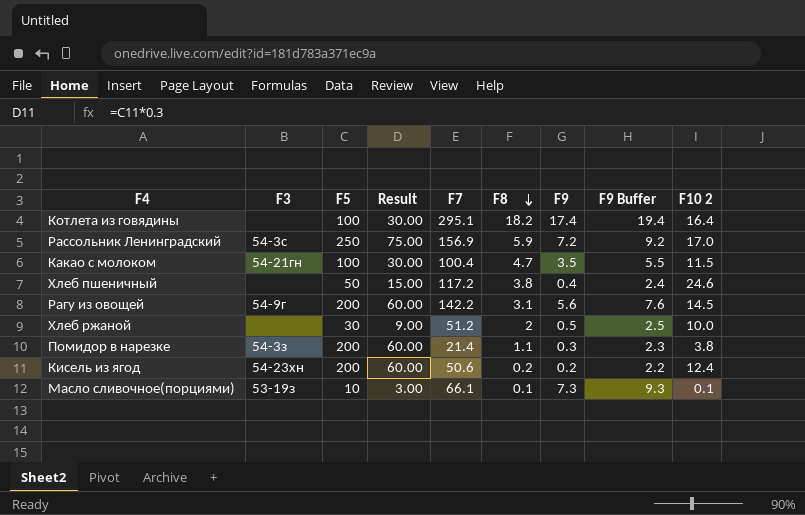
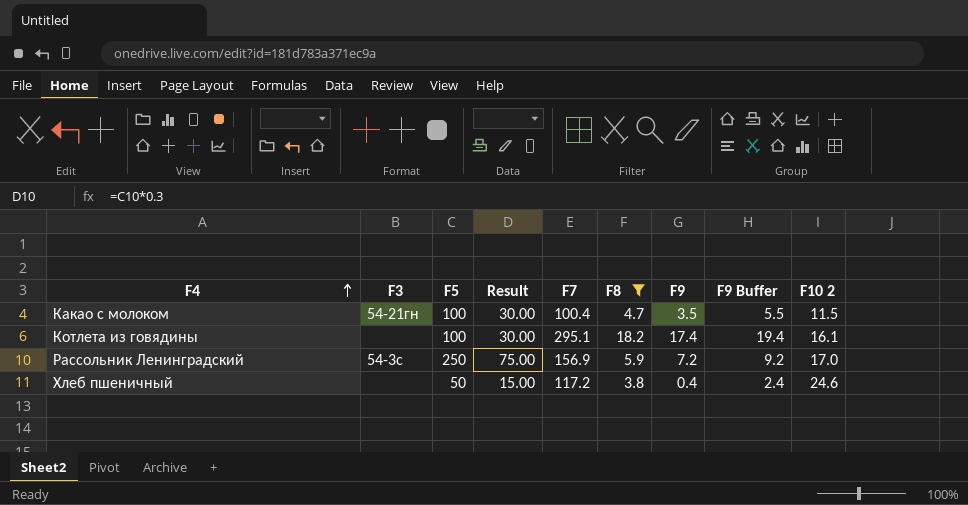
filter: none -> F8 >= 3.8
row order: F8 descending -> F4 ascending
Котлета из говядины | F10 2: 16.4 -> 16.1

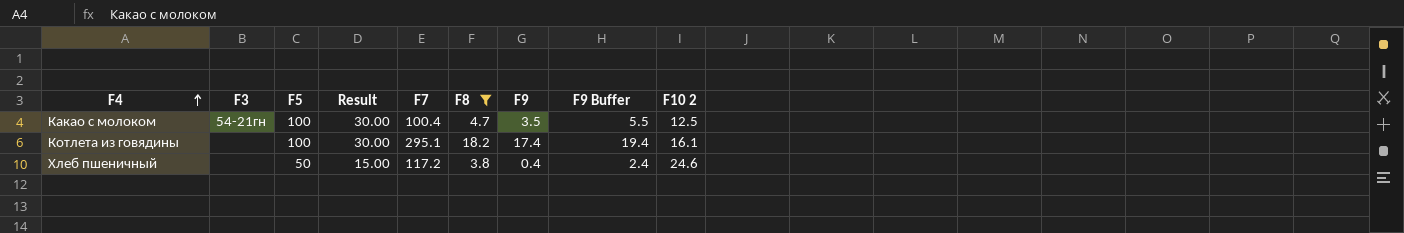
row Рассольник Ленинградский: 54-3с | 250 | 75.00 | 156.9 | 5.9 | 7.2 | 9.2 | 17.0 -> none
Какао с молоком | F10 2: 11.5 -> 12.5

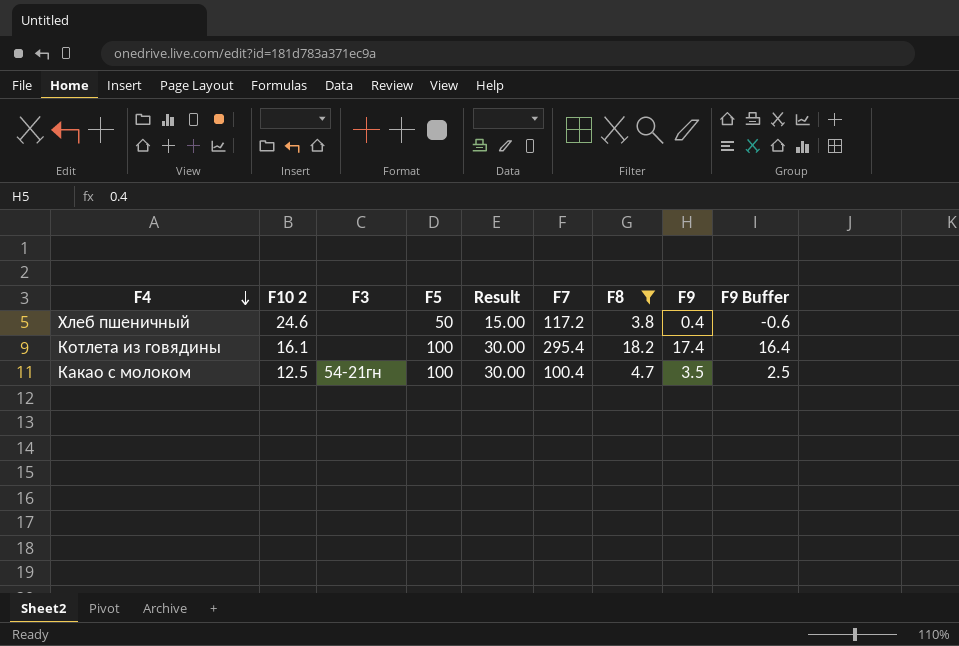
row order: F4 ascending -> F4 descending
column F10 2 | position: 9 -> 2
column F9 Buffer | formula: [F9] + 2 -> [F9] - 1
Котлета из говядины | F7: 295.1 -> 295.4

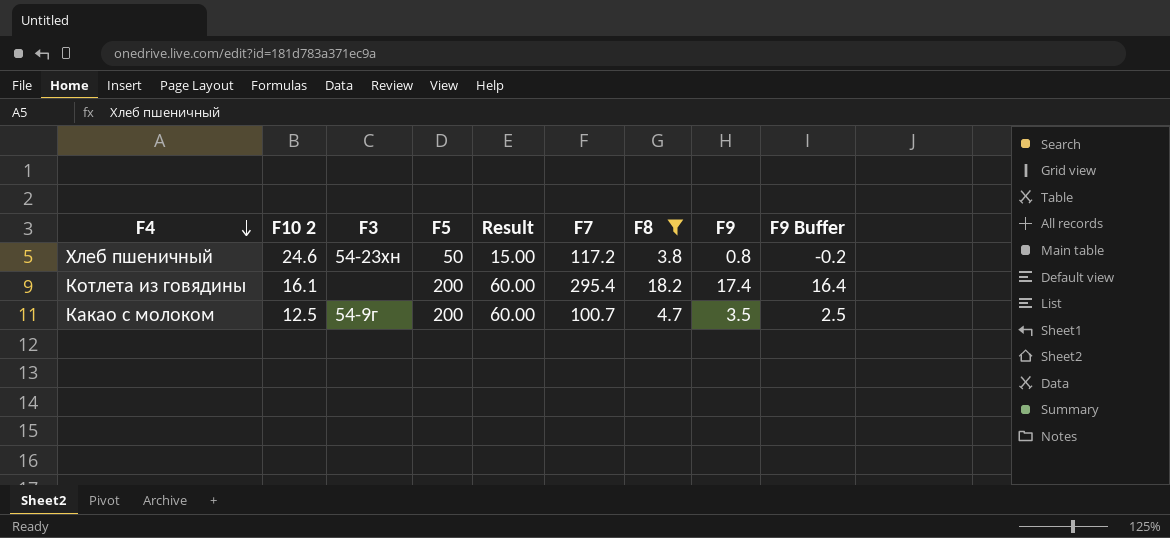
Хлеб пшеничный | F3: none -> 54-23хн
Хлеб пшеничный | F9: 0.4 -> 0.8
Хлеб пшеничный | F9 Buffer: -0.6 -> -0.2
Котлета из говядины | F5: 100 -> 200
Котлета из говядины | Result: 30.00 -> 60.00
Какао с молоком | F3: 54-21гн -> 54-9г
Какао с молоком | F5: 100 -> 200
Какао с молоком | Result: 30.00 -> 60.00
Какао с молоком | F7: 100.4 -> 100.7

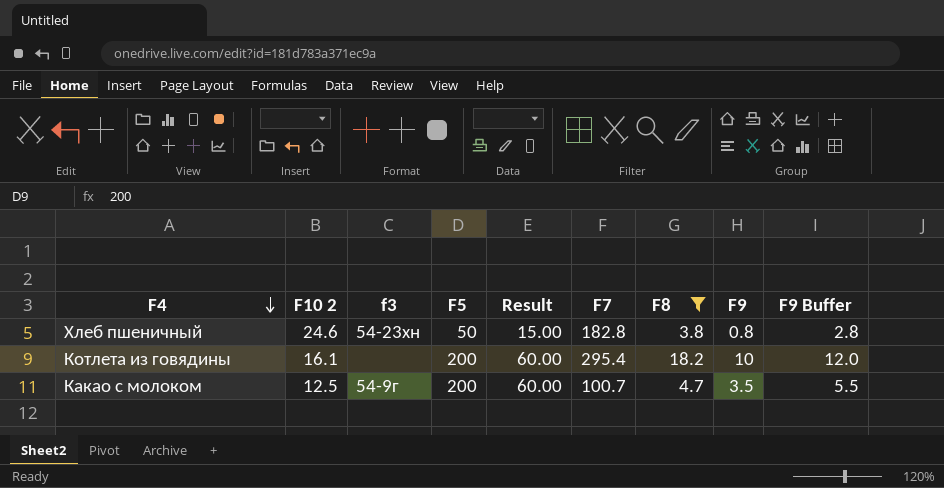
column name: F3 -> f3
column F9 Buffer | formula: [F9] - 1 -> [F9] + 2
Хлеб пшеничный | F7: 117.2 -> 182.8
Котлета из говядины | F9: 17.4 -> 10

